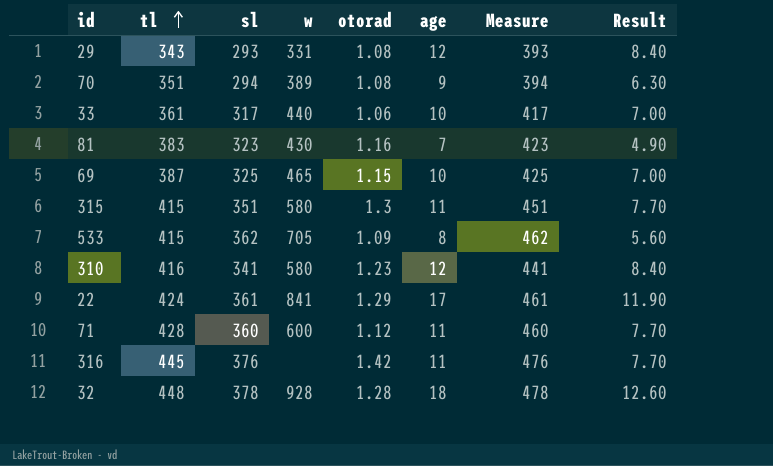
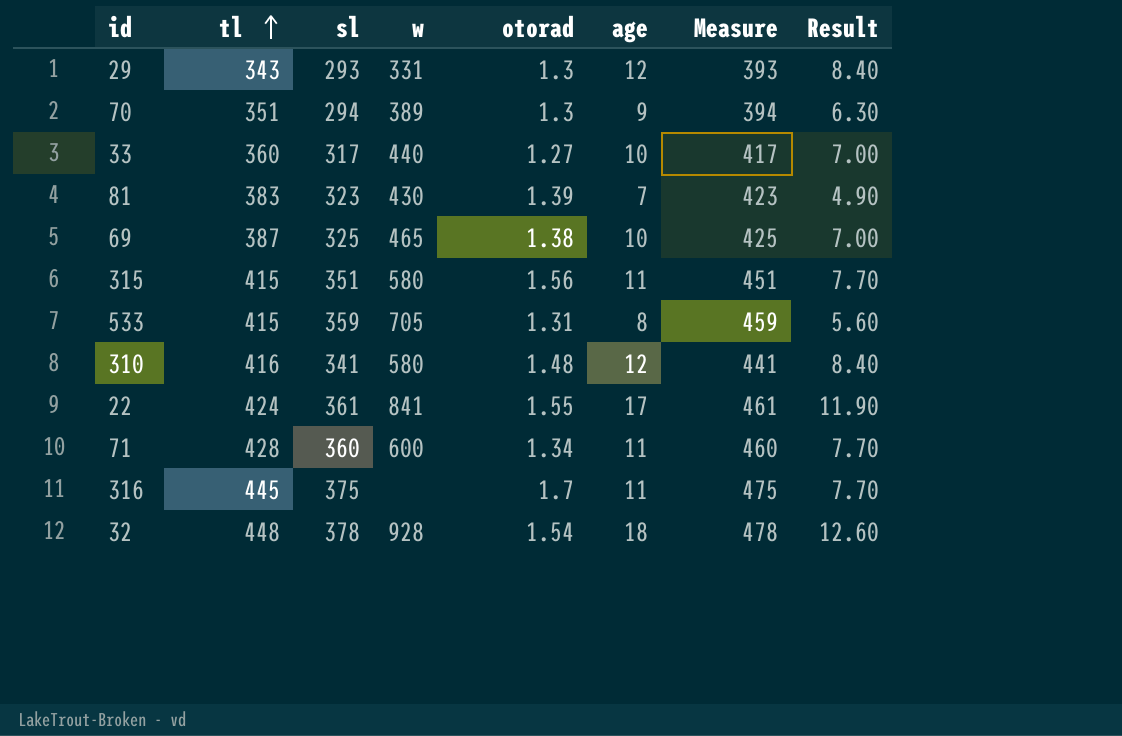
29 | otorad: 1.08 -> 1.3
70 | otorad: 1.08 -> 1.3
33 | tl: 361 -> 360
33 | otorad: 1.06 -> 1.27
81 | otorad: 1.16 -> 1.39
69 | otorad: 1.15 -> 1.38
315 | otorad: 1.3 -> 1.56
533 | sl: 362 -> 359
533 | otorad: 1.09 -> 1.31
533 | Measure: 462 -> 459
310 | otorad: 1.23 -> 1.48
22 | otorad: 1.29 -> 1.55
71 | otorad: 1.12 -> 1.34
316 | sl: 376 -> 375
316 | otorad: 1.42 -> 1.7
316 | Measure: 476 -> 475
32 | otorad: 1.28 -> 1.54

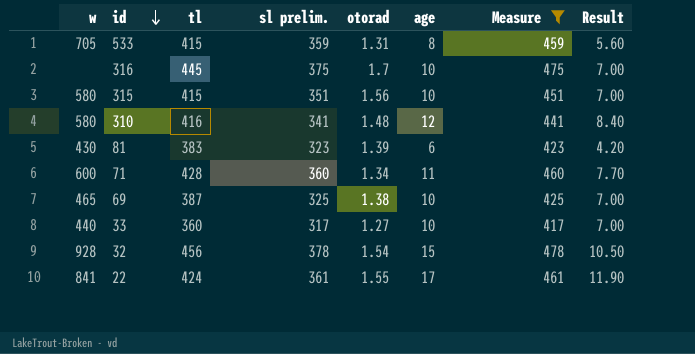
filter: none -> Measure >= 417
row order: tl ascending -> id descending
column w | position: 4 -> 1
column name: sl -> sl prelim.
316 | age: 11 -> 10
316 | Result: 7.70 -> 7.00
315 | age: 11 -> 10
315 | Result: 7.70 -> 7.00
81 | age: 7 -> 6
81 | Result: 4.90 -> 4.20
32 | tl: 448 -> 456
32 | age: 18 -> 15
32 | Result: 12.60 -> 10.50

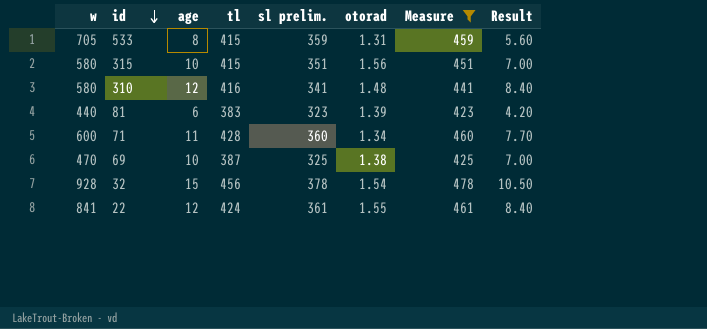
column age | position: 6 -> 3
row 316: none | 445 | 375 | 1.7 | 10 | 475 | 7.00 -> none
row 33: 440 | 360 | 317 | 1.27 | 10 | 417 | 7.00 -> none
81 | w: 430 -> 440
69 | w: 465 -> 470
22 | age: 17 -> 12
22 | Result: 11.90 -> 8.40

